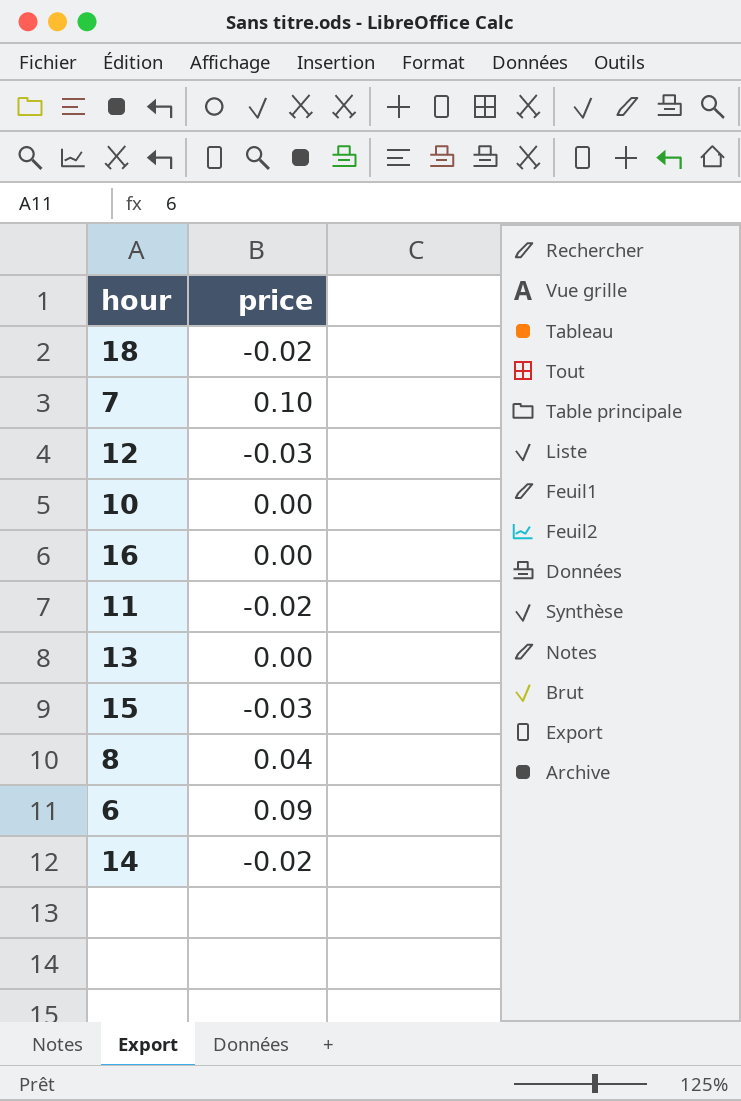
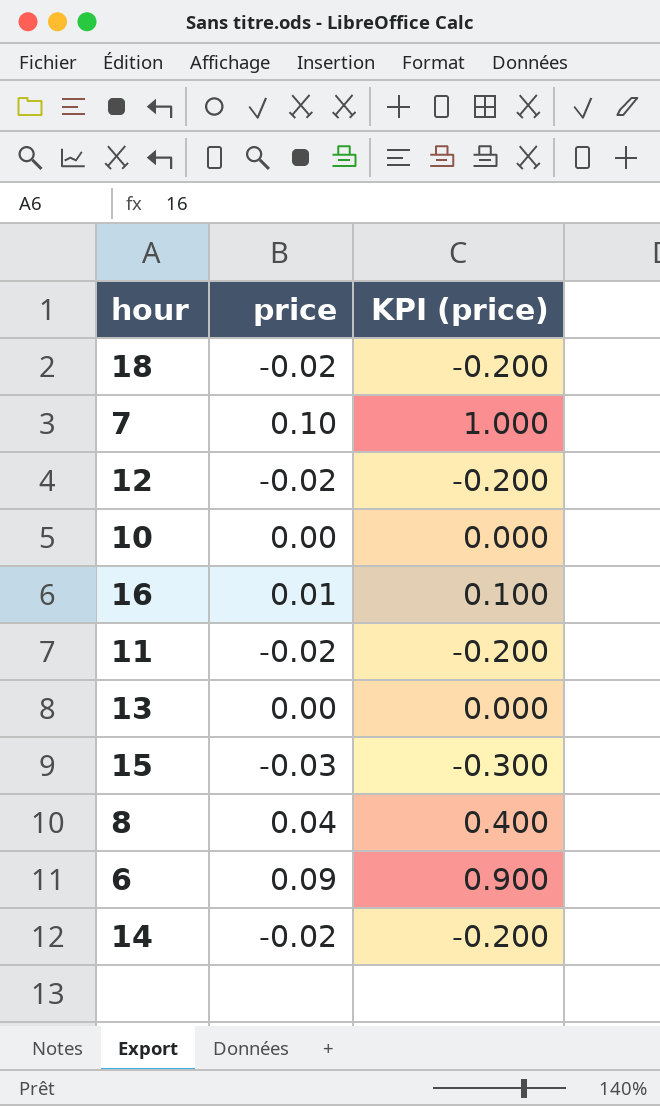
column KPI (price) | formula: none -> [price] * 10
12 | price: -0.03 -> -0.02
16 | price: 0.00 -> 0.01

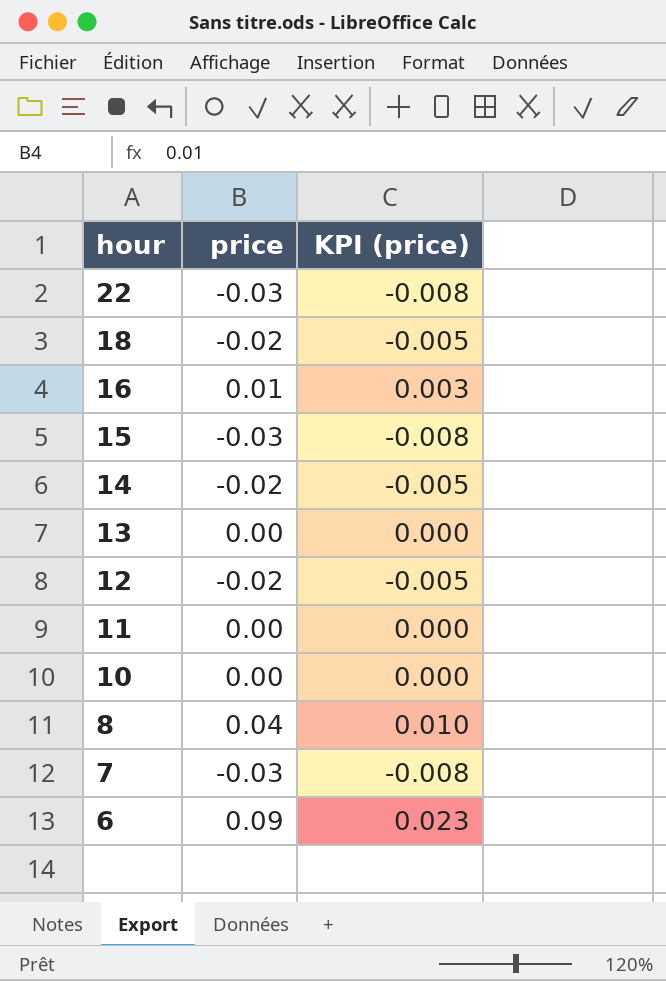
row order: none -> hour descending
column KPI (price) | formula: [price] * 10 -> [price] * 0.25
row 22: none -> -0.03 | -0.008
11 | price: -0.02 -> 0.00
7 | price: 0.10 -> -0.03

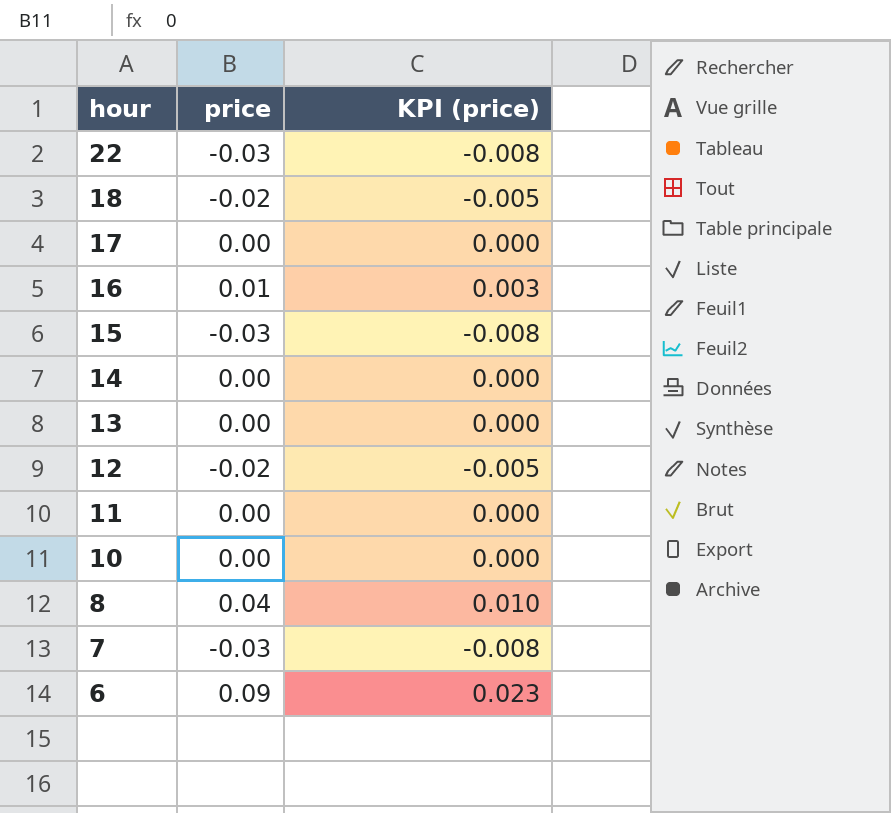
row 17: none -> 0.00 | 0.000
14 | price: -0.02 -> 0.00
14 | KPI (price): -0.005 -> 0.000

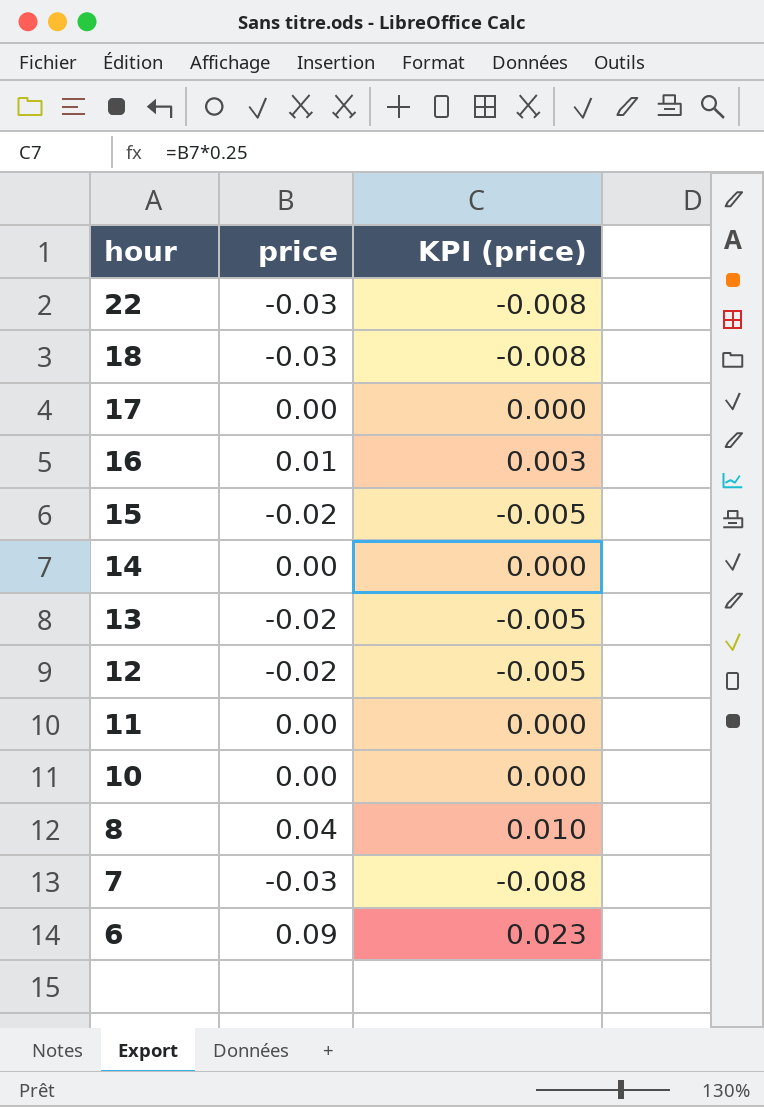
18 | price: -0.02 -> -0.03
18 | KPI (price): -0.005 -> -0.008
15 | price: -0.03 -> -0.02
15 | KPI (price): -0.008 -> -0.005
13 | price: 0.00 -> -0.02
13 | KPI (price): 0.000 -> -0.005

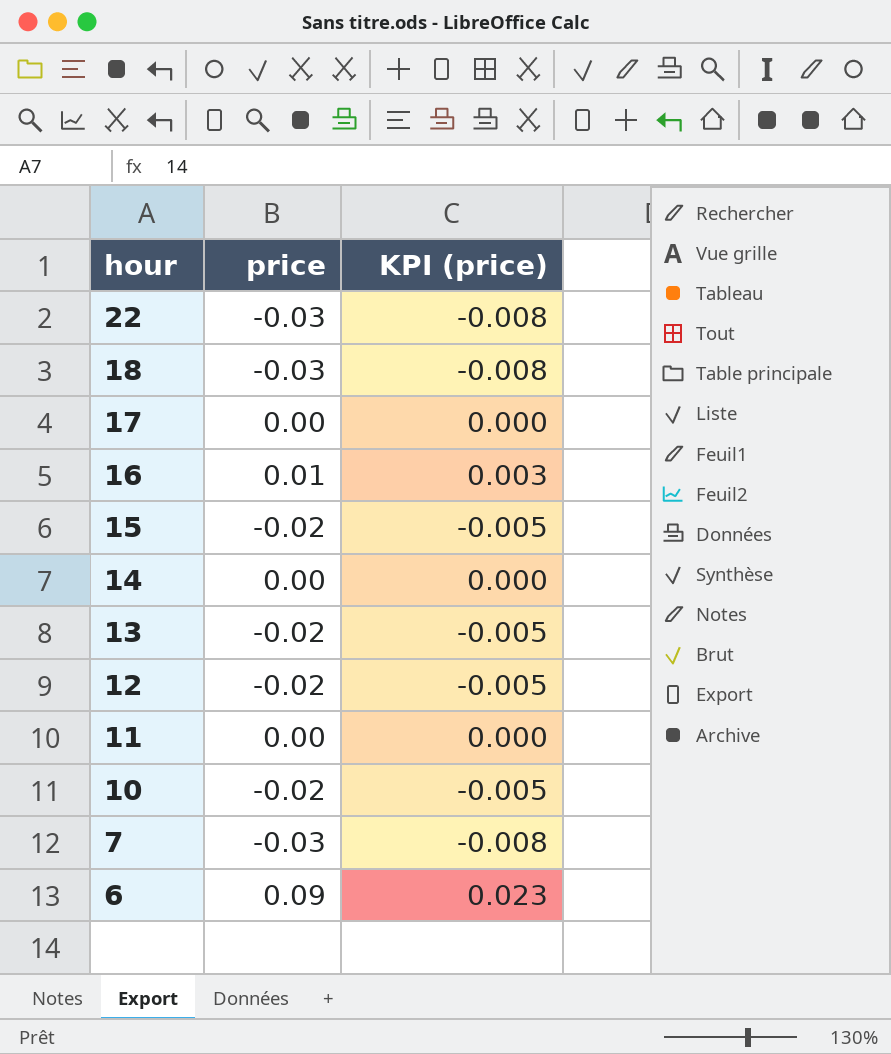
row 8: 0.04 | 0.010 -> none
10 | price: 0.00 -> -0.02
10 | KPI (price): 0.000 -> -0.005

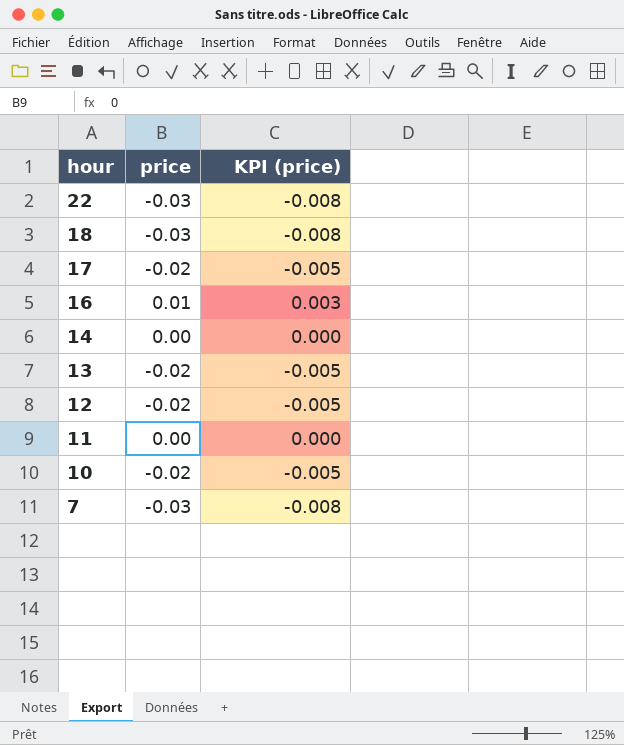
row 15: -0.02 | -0.005 -> none
row 6: 0.09 | 0.023 -> none
17 | price: 0.00 -> -0.02
17 | KPI (price): 0.000 -> -0.005

